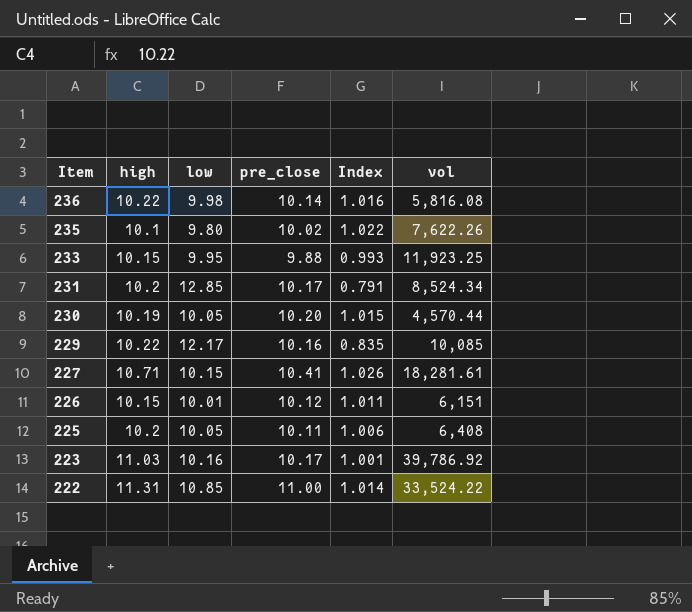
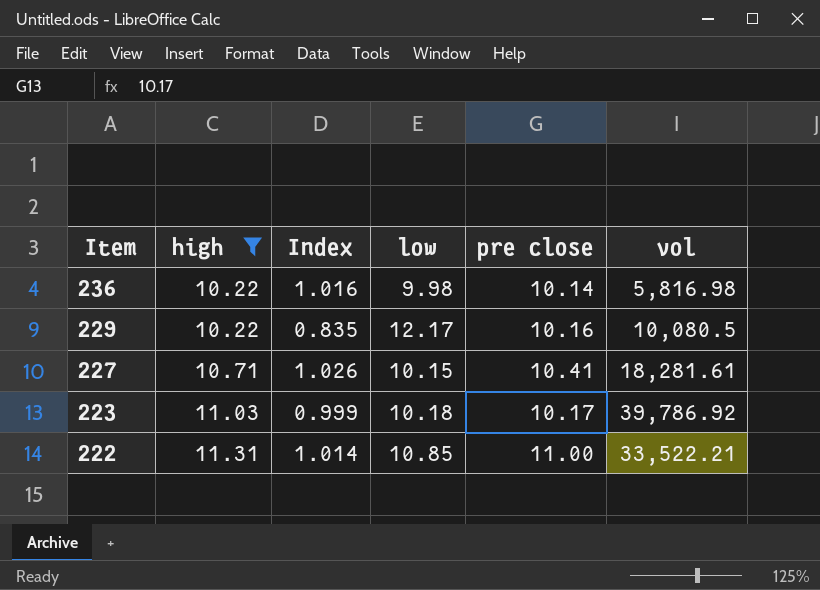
filter: none -> high >= 10.22
column Index | position: 5 -> 3
column name: pre_close -> pre close
236 | vol: 5,816.08 -> 5,816.98
229 | vol: 10,085 -> 10,080.5
223 | Index: 1.001 -> 0.999
223 | low: 10.16 -> 10.18
222 | vol: 33,524.22 -> 33,522.21

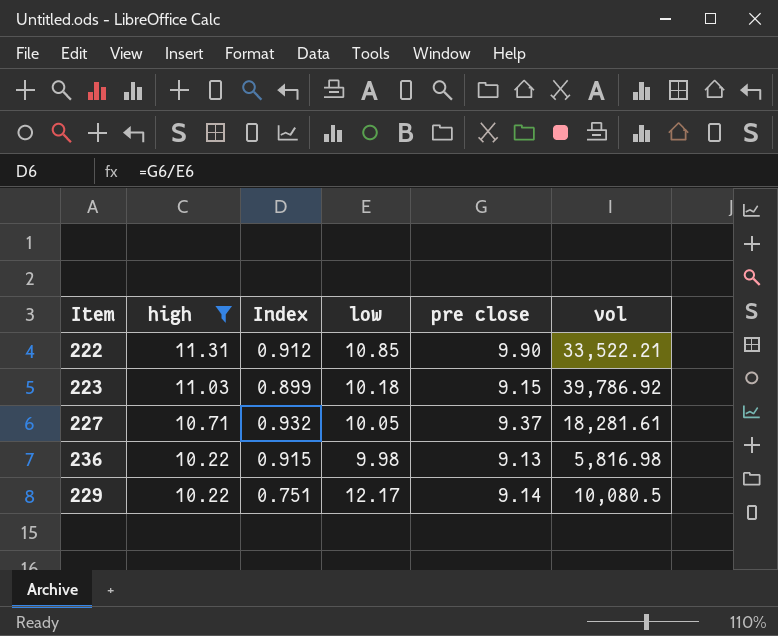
row order: Item descending -> high descending
222 | Index: 1.014 -> 0.912
222 | pre close: 11.00 -> 9.90
223 | Index: 0.999 -> 0.899
223 | pre close: 10.17 -> 9.15
227 | Index: 1.026 -> 0.932
227 | low: 10.15 -> 10.05
227 | pre close: 10.41 -> 9.37
236 | Index: 1.016 -> 0.915
236 | pre close: 10.14 -> 9.13
229 | Index: 0.835 -> 0.751
229 | pre close: 10.16 -> 9.14

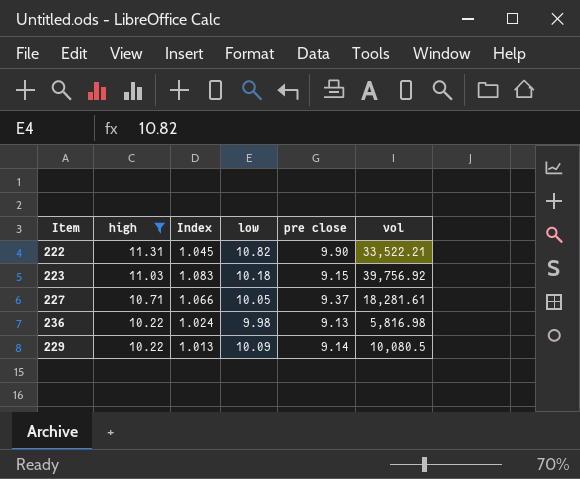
column Index | formula: [pre close] / [low] -> [high] / [low]
222 | low: 10.85 -> 10.82
223 | vol: 39,786.92 -> 39,756.92
229 | low: 12.17 -> 10.09

